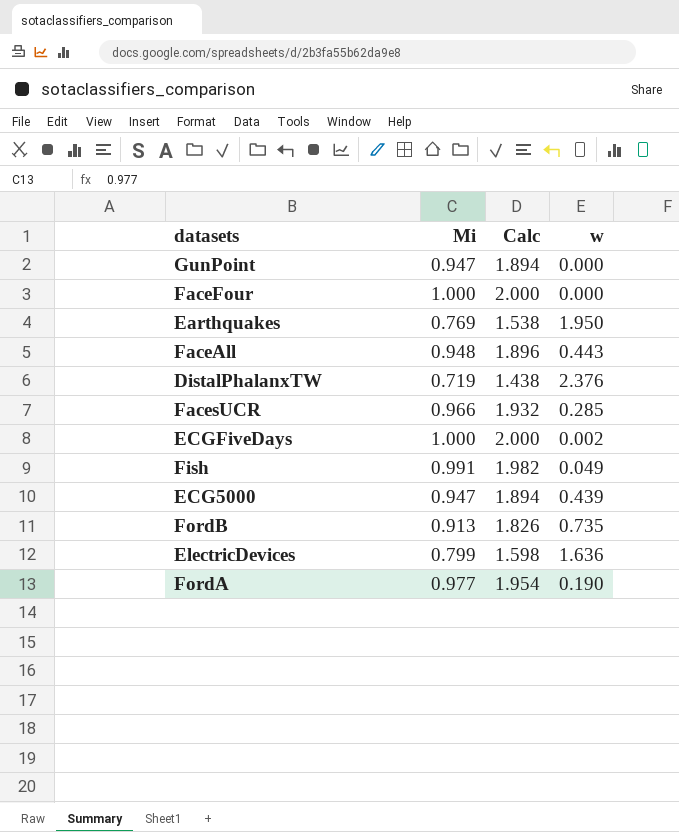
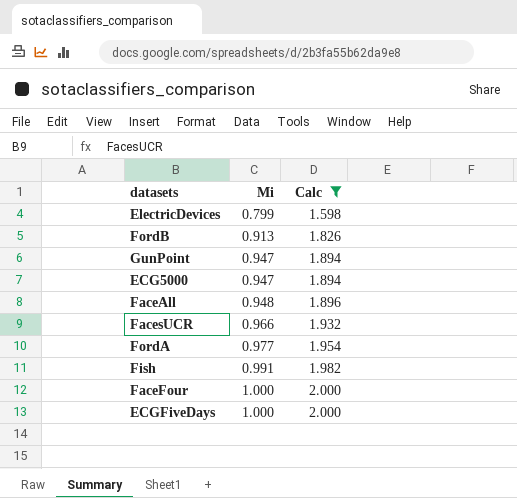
filter: none -> Calc >= 1.598
row order: none -> Mi ascending
column w | position: 4 -> none

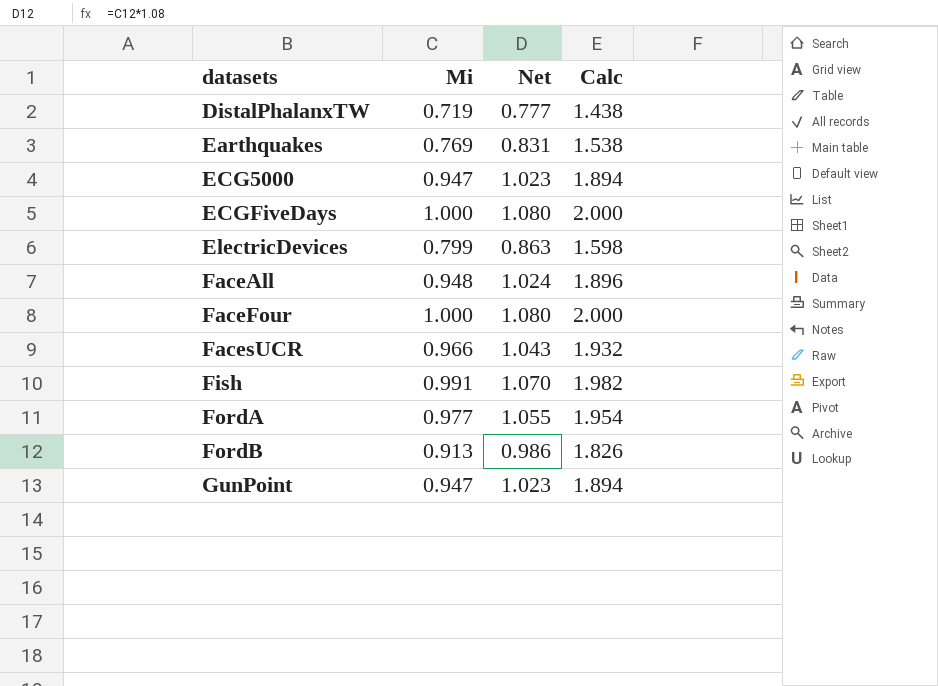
filter: Calc >= 1.598 -> none
row order: Mi ascending -> datasets ascending
column Net | formula: none -> [Mi] * 1.08

